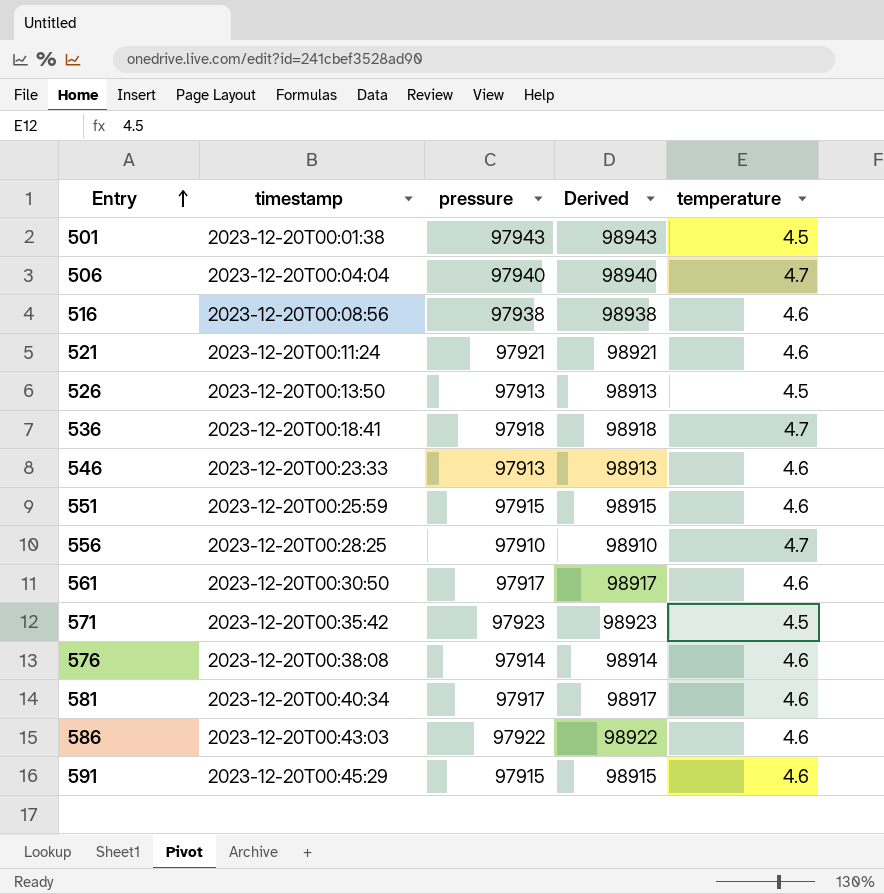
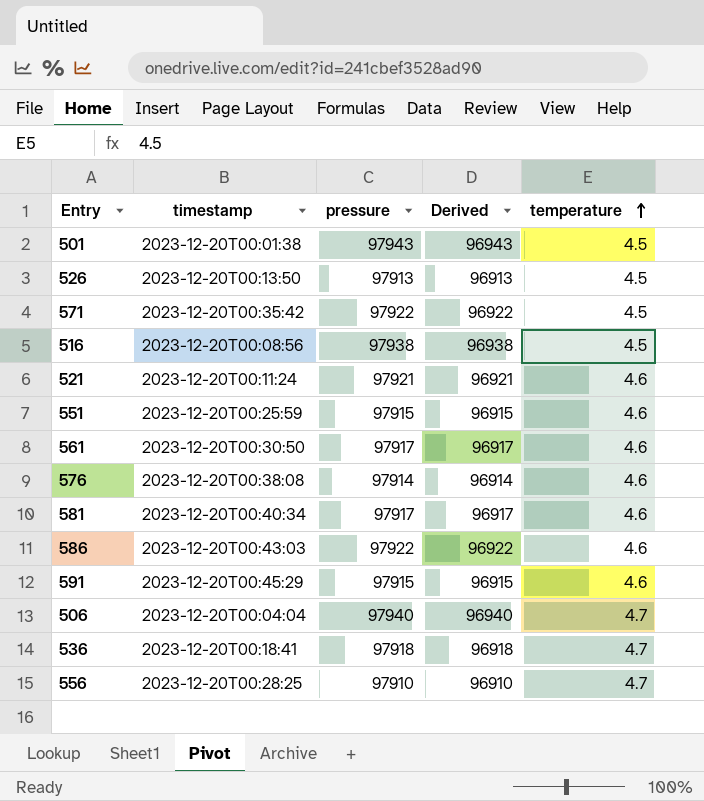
row order: Entry ascending -> temperature ascending
column Derived | formula: [pressure] + 1000 -> [pressure] - 1000
row 546: 2023-12-20T00:23:33 | 97913 | 98913 | 4.6 -> none
571 | pressure: 97923 -> 97922
516 | temperature: 4.6 -> 4.5

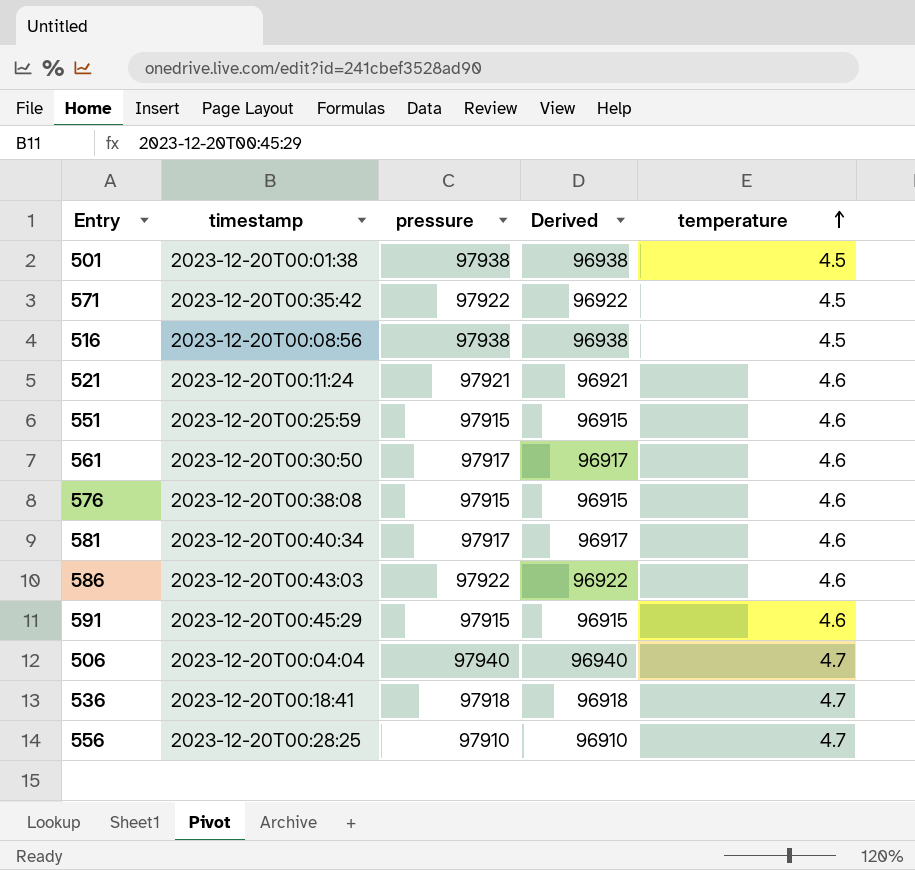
row 526: 2023-12-20T00:13:50 | 97913 | 96913 | 4.5 -> none
501 | pressure: 97943 -> 97938
501 | Derived: 96943 -> 96938
576 | pressure: 97914 -> 97915
576 | Derived: 96914 -> 96915

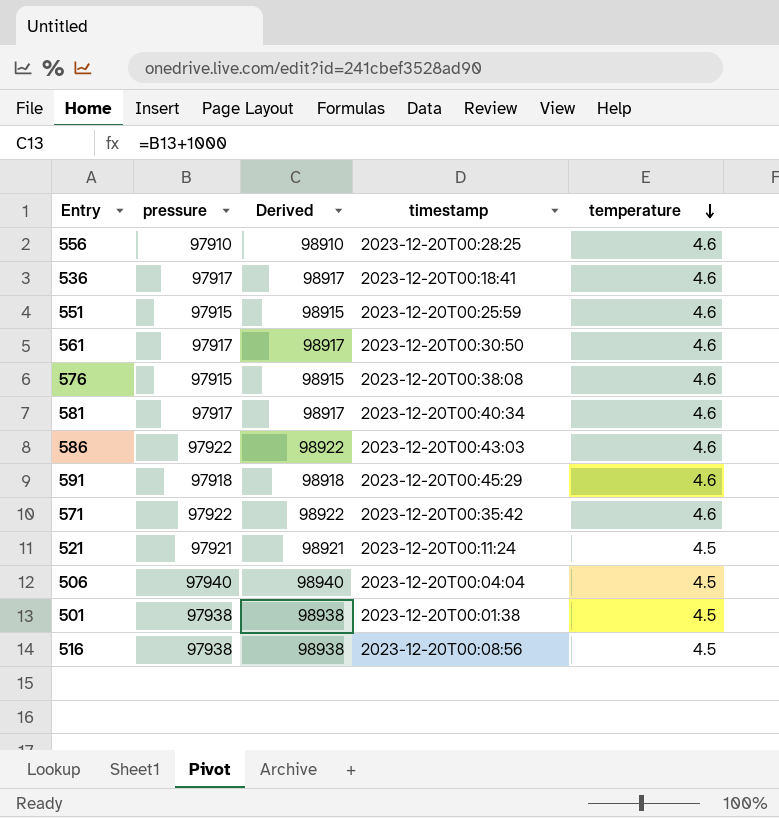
row order: temperature ascending -> temperature descending
column Derived | formula: [pressure] - 1000 -> [pressure] + 1000
column timestamp | position: 2 -> 4
556 | temperature: 4.7 -> 4.6
536 | pressure: 97918 -> 97917
536 | temperature: 4.7 -> 4.6
591 | pressure: 97915 -> 97918
571 | temperature: 4.5 -> 4.6
521 | temperature: 4.6 -> 4.5
506 | temperature: 4.7 -> 4.5

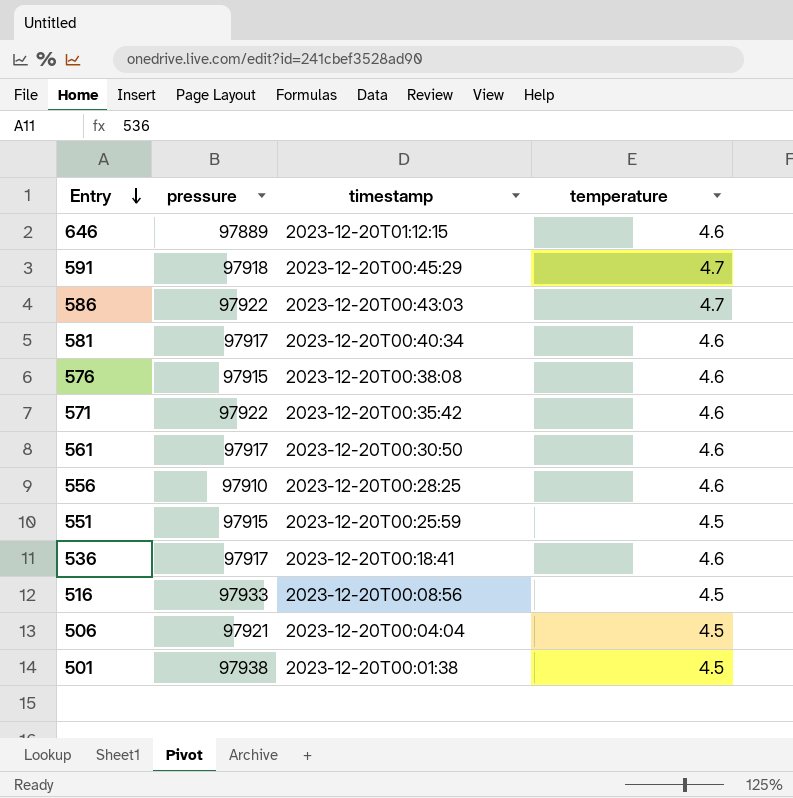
row order: temperature descending -> Entry descending
column Derived | formula: [pressure] + 1000 -> none
row 521: 97921 | 98921 | 2023-12-20T00:11:24 | 4.5 -> none
row 646: none -> 97889 | 2023-12-20T01:12:15 | 4.6
591 | temperature: 4.6 -> 4.7
586 | temperature: 4.6 -> 4.7
551 | temperature: 4.6 -> 4.5
516 | pressure: 97938 -> 97933
506 | pressure: 97940 -> 97921

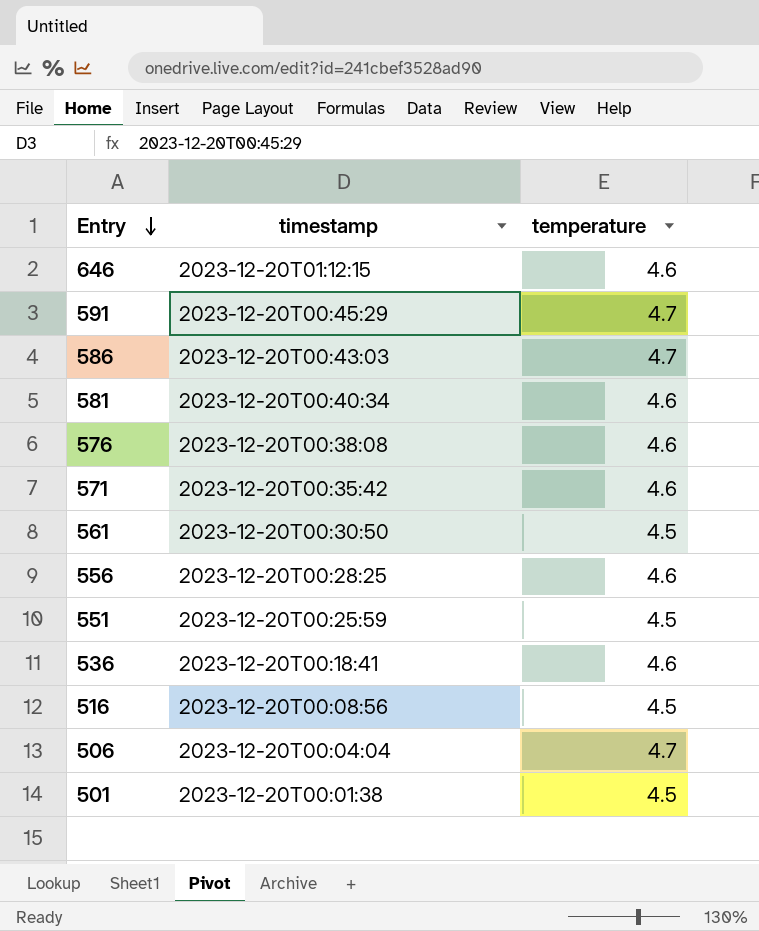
column pressure | position: 2 -> none
561 | temperature: 4.6 -> 4.5
506 | temperature: 4.5 -> 4.7

